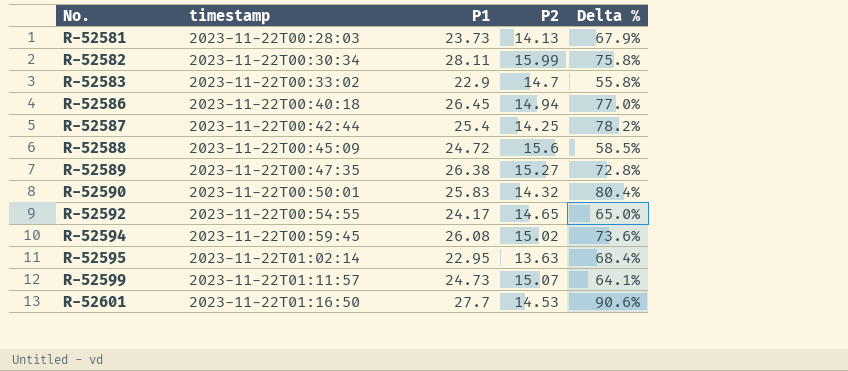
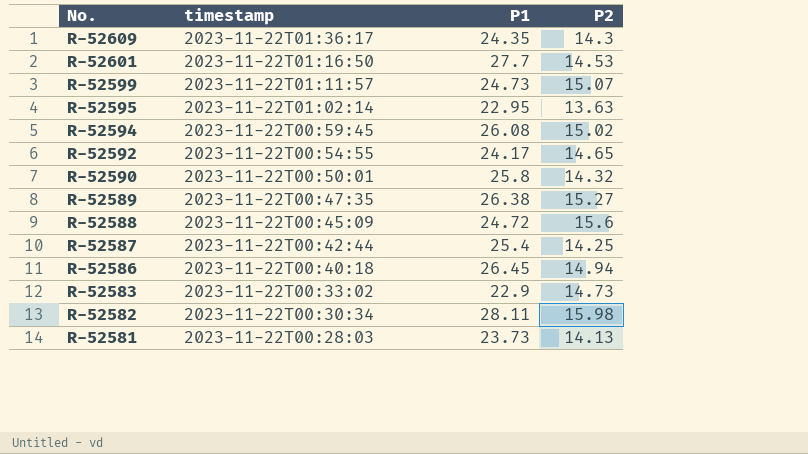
row order: No. ascending -> No. descending
column Delta % | formula: ([P1] - [P2]) / [P2] -> none
row R-52609: none -> 2023-11-22T01:36:17 | 24.35 | 14.3
R-52590 | P1: 25.83 -> 25.8
R-52583 | P2: 14.7 -> 14.73
R-52582 | P2: 15.99 -> 15.98

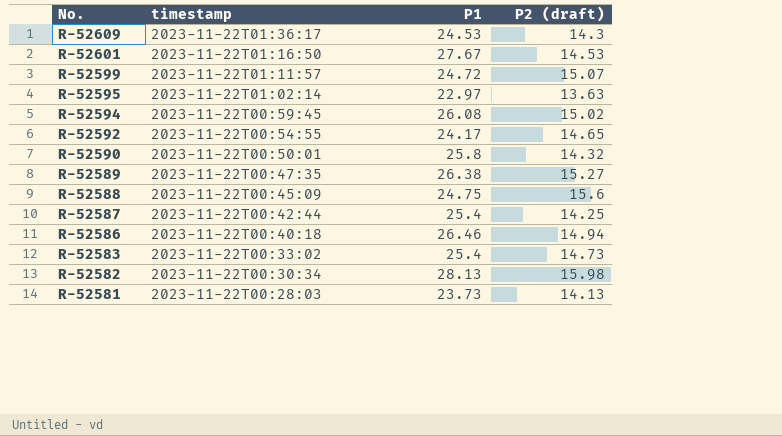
column name: P2 -> P2 (draft)
R-52609 | P1: 24.35 -> 24.53
R-52601 | P1: 27.7 -> 27.67
R-52599 | P1: 24.73 -> 24.72
R-52595 | P1: 22.95 -> 22.97
R-52588 | P1: 24.72 -> 24.75
R-52586 | P1: 26.45 -> 26.46
R-52583 | P1: 22.9 -> 25.4
R-52582 | P1: 28.11 -> 28.13

